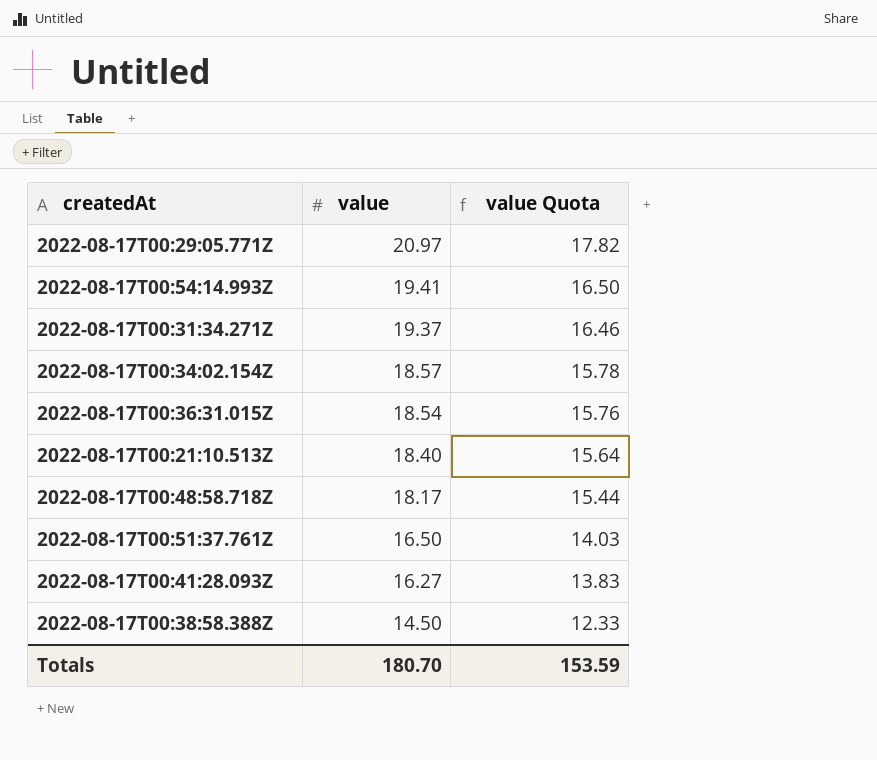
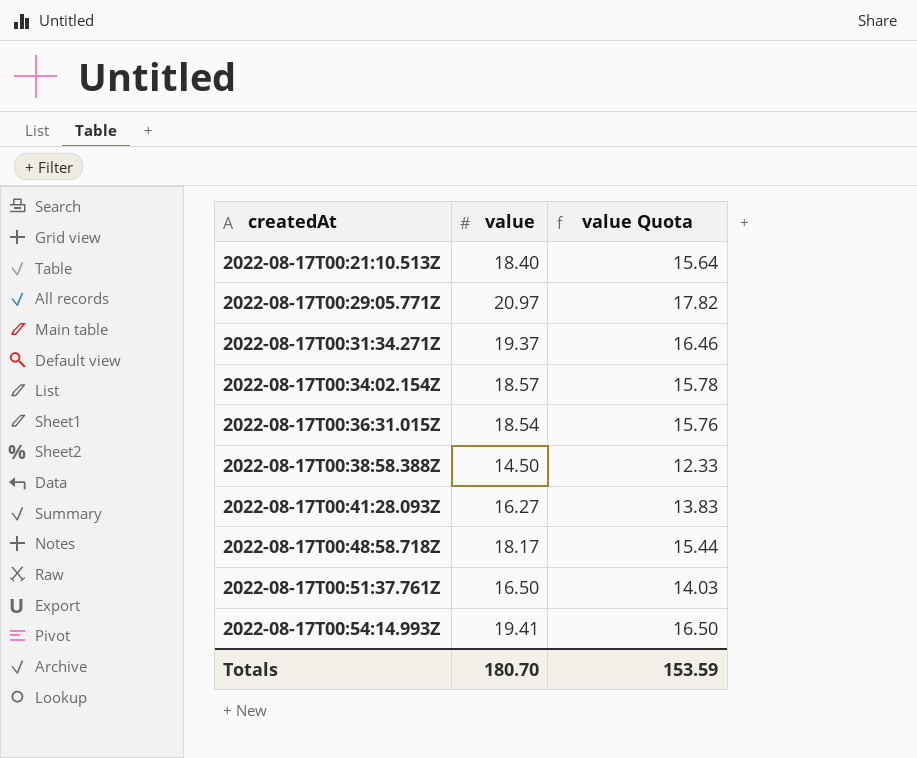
row order: value descending -> createdAt ascending

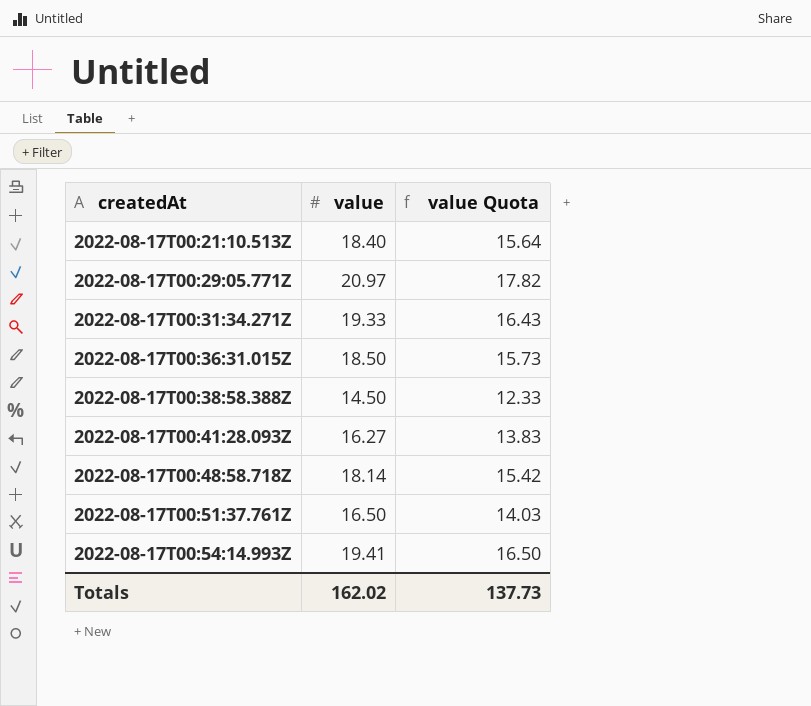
row 2022-08-17T00:34:02.154Z: 18.57 | 15.78 -> none
2022-08-17T00:31:34.271Z | value: 19.37 -> 19.33
2022-08-17T00:31:34.271Z | value Quota: 16.46 -> 16.43
2022-08-17T00:36:31.015Z | value: 18.54 -> 18.50
2022-08-17T00:36:31.015Z | value Quota: 15.76 -> 15.73
2022-08-17T00:48:58.718Z | value: 18.17 -> 18.14
2022-08-17T00:48:58.718Z | value Quota: 15.44 -> 15.42
Totals | value: 180.70 -> 162.02
Totals | value Quota: 153.59 -> 137.73

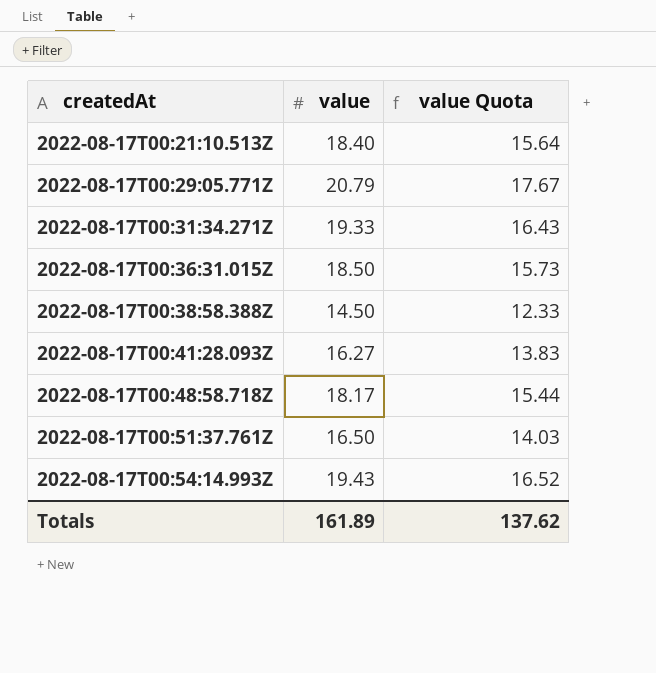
2022-08-17T00:29:05.771Z | value: 20.97 -> 20.79
2022-08-17T00:29:05.771Z | value Quota: 17.82 -> 17.67
2022-08-17T00:48:58.718Z | value: 18.14 -> 18.17
2022-08-17T00:48:58.718Z | value Quota: 15.42 -> 15.44
2022-08-17T00:54:14.993Z | value: 19.41 -> 19.43
2022-08-17T00:54:14.993Z | value Quota: 16.50 -> 16.52
Totals | value: 162.02 -> 161.89
Totals | value Quota: 137.73 -> 137.62

